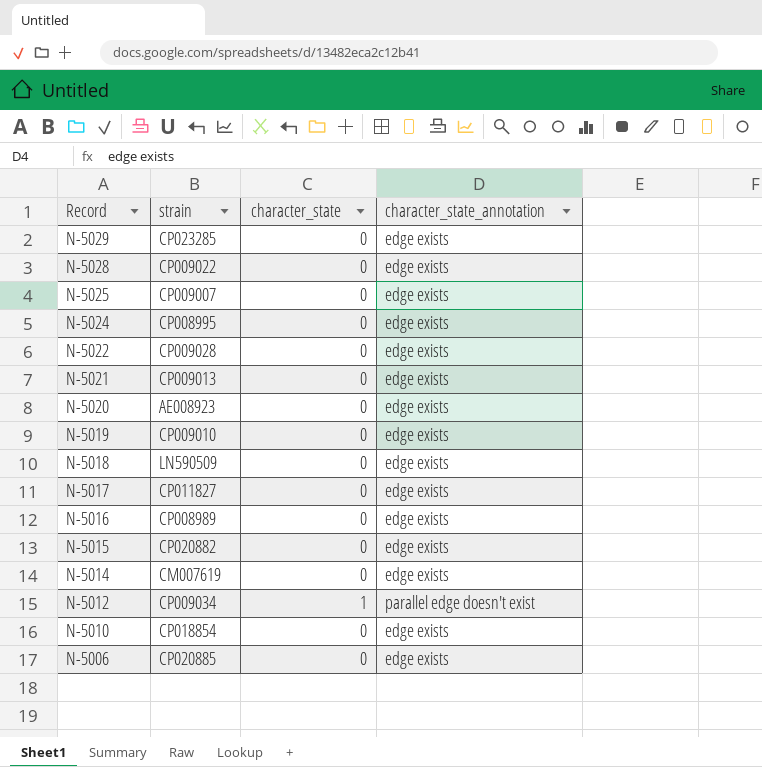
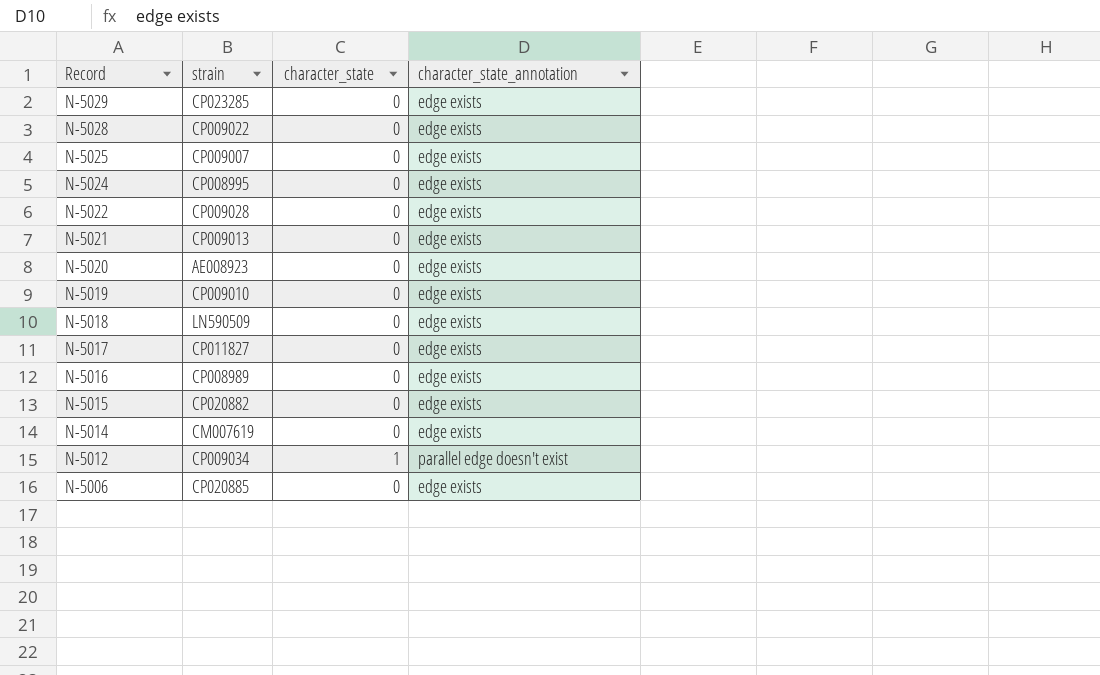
row N-5010: CP018854 | 0 | edge exists -> none

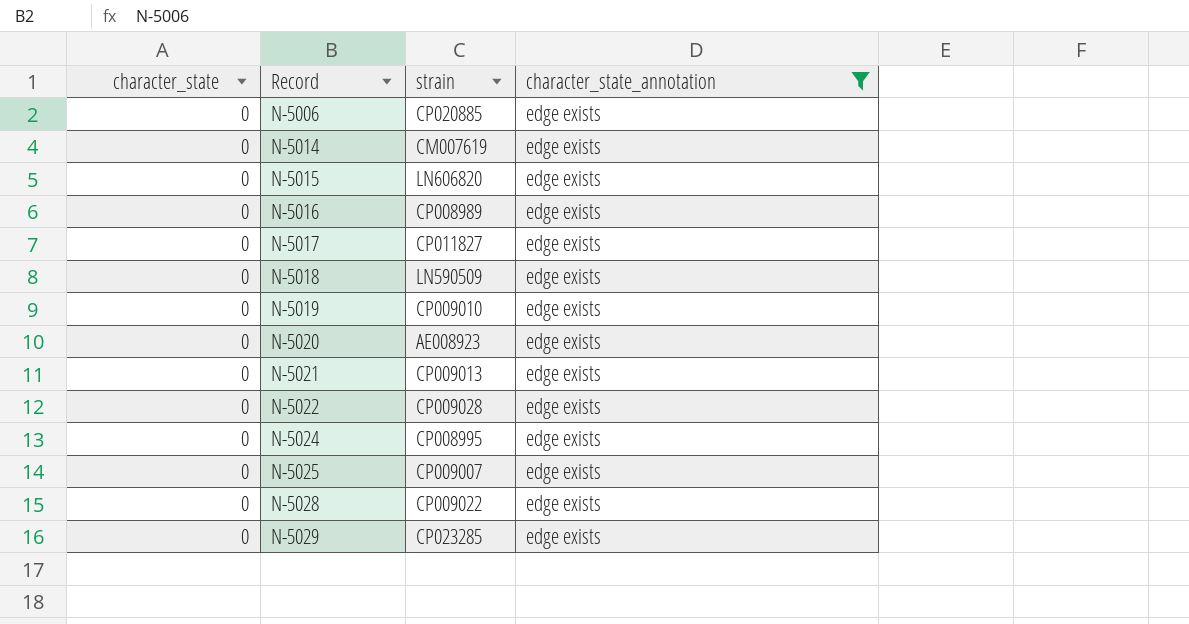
filter: none -> character_state_annotation = edge exists
row order: Record descending -> Record ascending
column character_state | position: 3 -> 1
N-5015 | strain: CP020882 -> LN606820

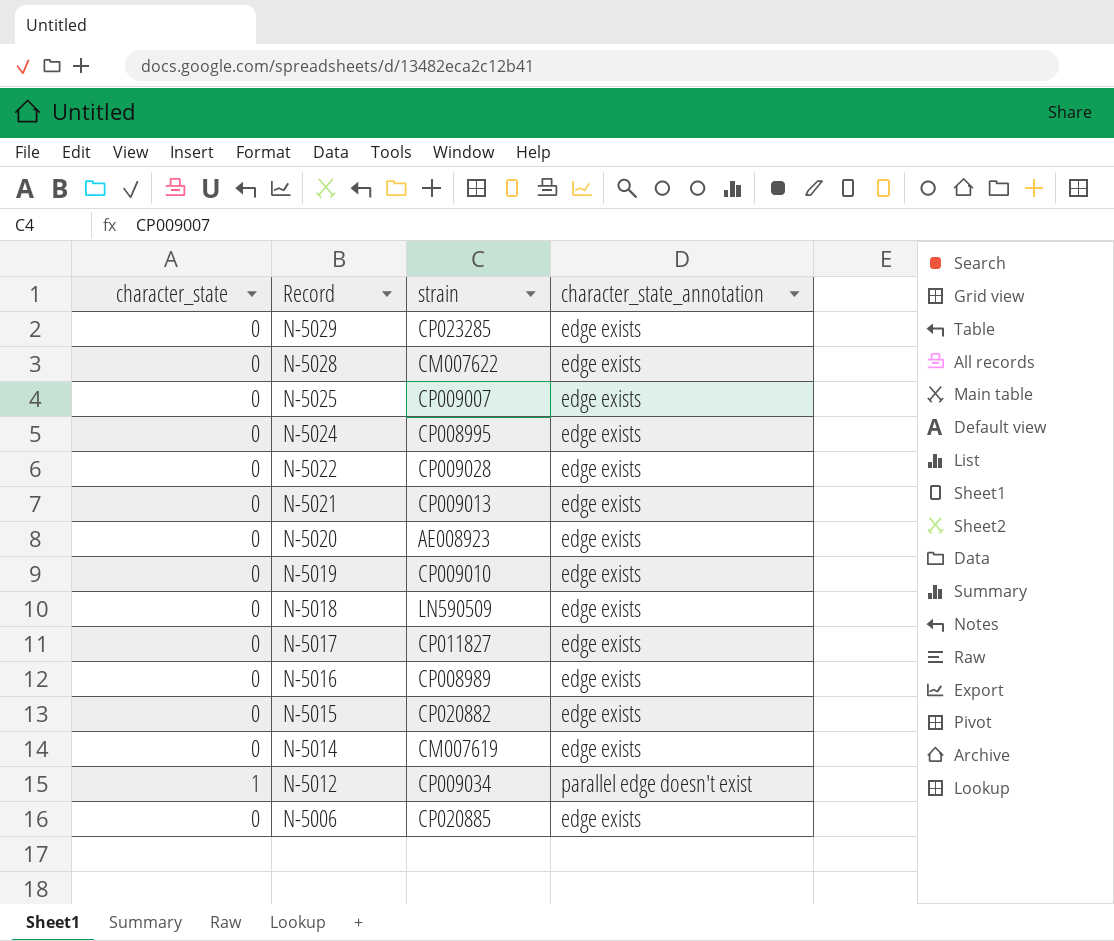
filter: character_state_annotation = edge exists -> none
row order: Record ascending -> Record descending
N-5028 | strain: CP009022 -> CM007622
N-5015 | strain: LN606820 -> CP020882

